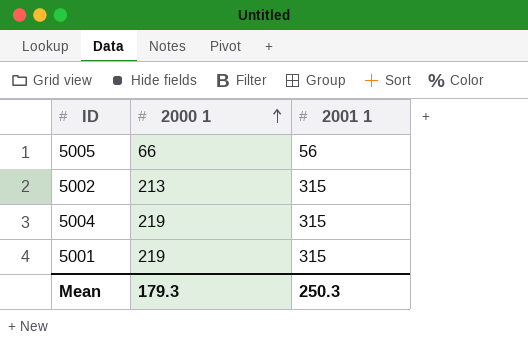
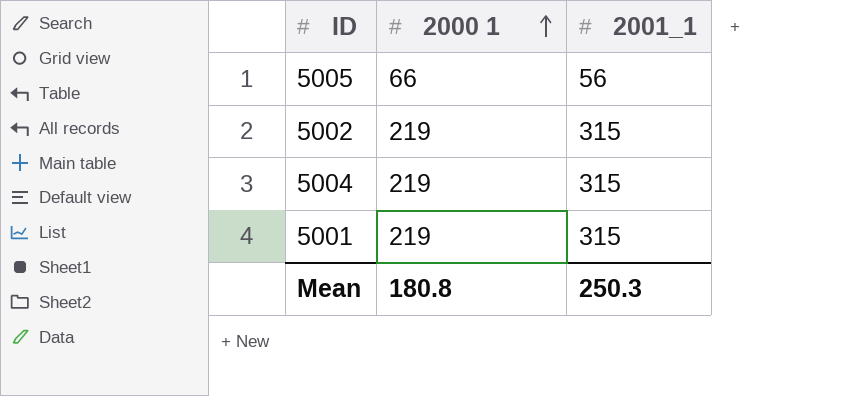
column name: 2001 1 -> 2001_1
5002 | 2000 1: 213 -> 219
Mean | 2000 1: 179.3 -> 180.8

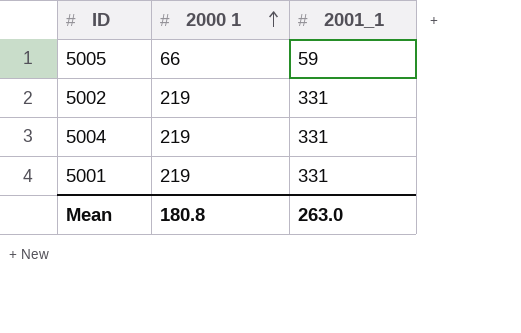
5005 | 2001_1: 56 -> 59
5002 | 2001_1: 315 -> 331
5004 | 2001_1: 315 -> 331
5001 | 2001_1: 315 -> 331
Mean | 2001_1: 250.3 -> 263.0

